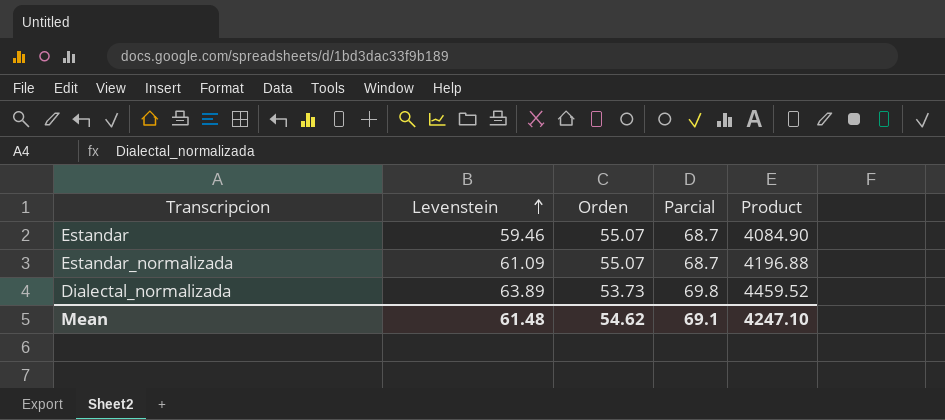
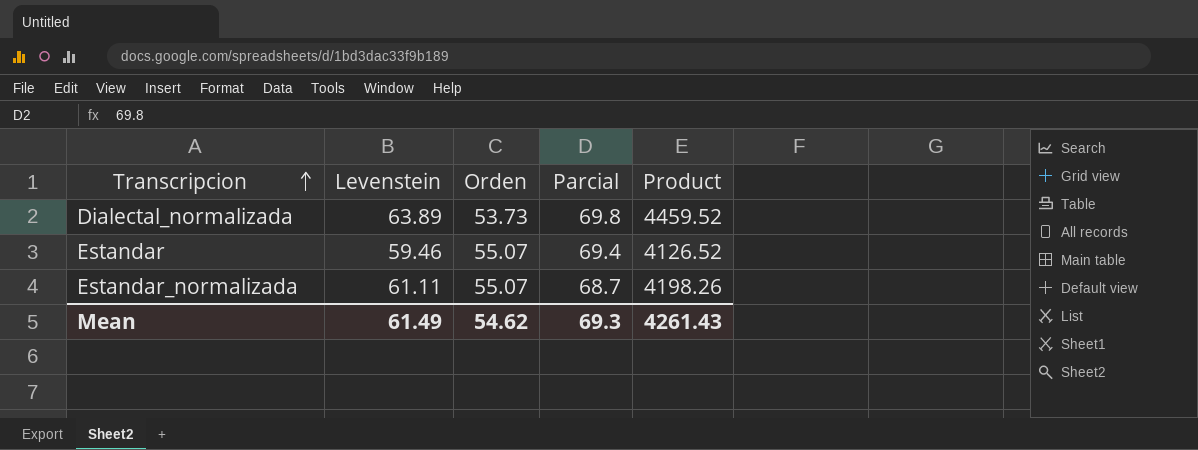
row order: Levenstein ascending -> Transcripcion ascending
Estandar | Parcial: 68.7 -> 69.4
Estandar | Product: 4084.90 -> 4126.52
Estandar_normalizada | Levenstein: 61.09 -> 61.11
Estandar_normalizada | Product: 4196.88 -> 4198.26
Mean | Levenstein: 61.48 -> 61.49
Mean | Parcial: 69.1 -> 69.3
Mean | Product: 4247.10 -> 4261.43

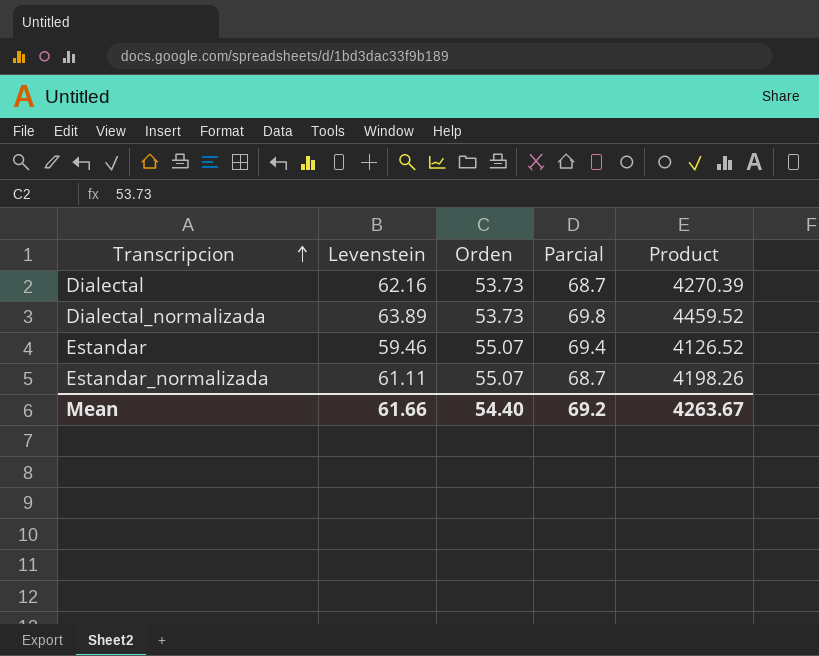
row Dialectal: none -> 62.16 | 53.73 | 68.7 | 4270.39
Mean | Levenstein: 61.49 -> 61.66
Mean | Orden: 54.62 -> 54.40
Mean | Parcial: 69.3 -> 69.2
Mean | Product: 4261.43 -> 4263.67

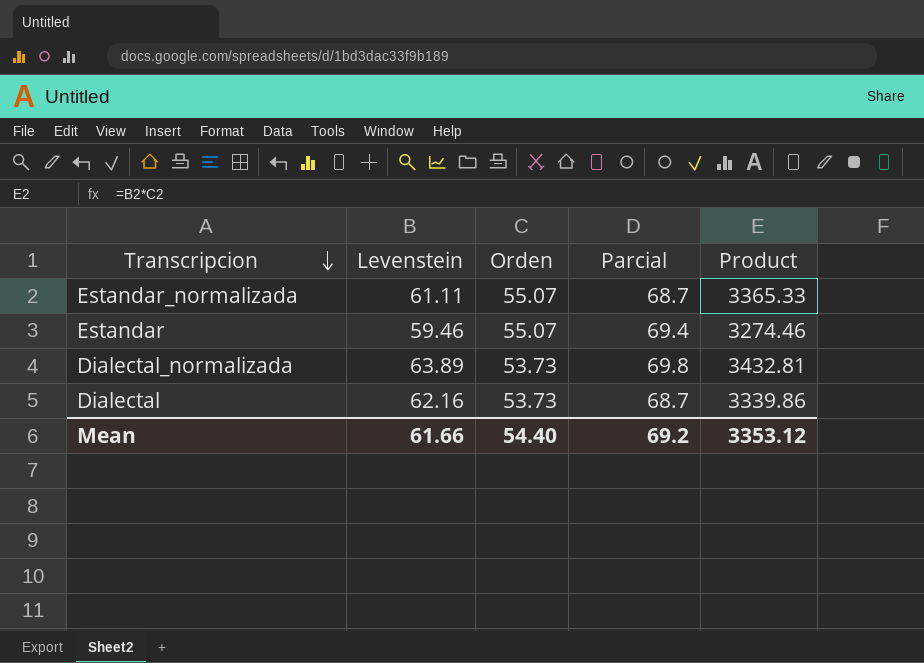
row order: Transcripcion ascending -> Transcripcion descending
column Product | formula: [Levenstein] * [Parcial] -> [Levenstein] * [Orden]
Mean | Product: 4263.67 -> 3353.12

